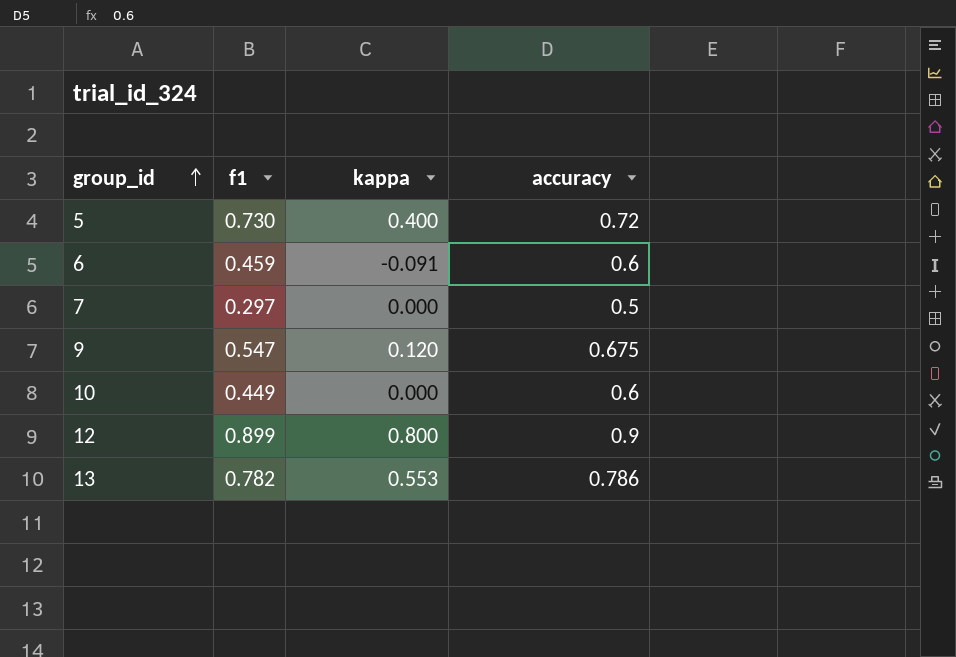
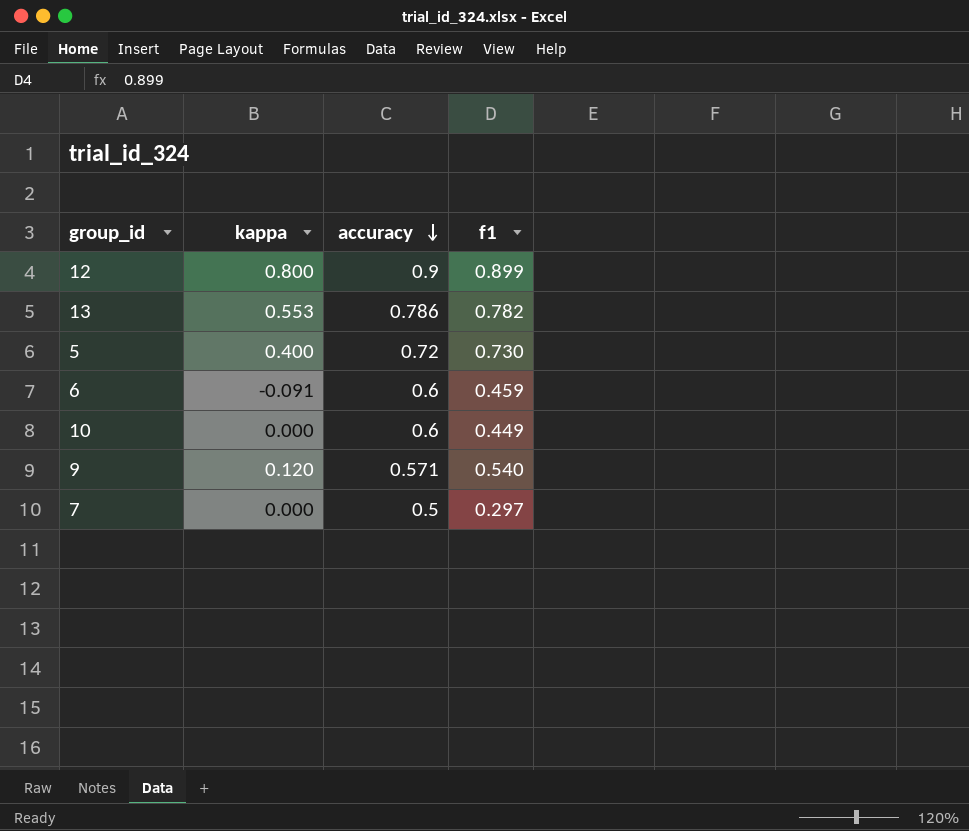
row order: group_id ascending -> accuracy descending
column f1 | position: 2 -> 4
9 | accuracy: 0.675 -> 0.571
9 | f1: 0.547 -> 0.540

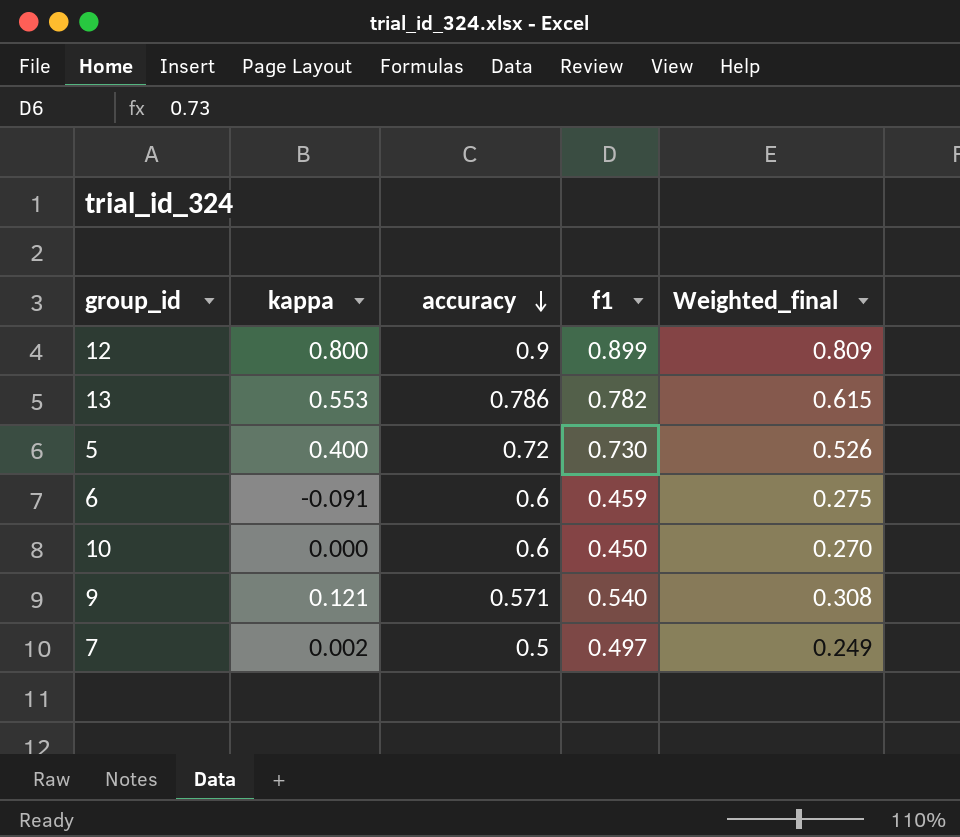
column Weighted_final | formula: none -> [accuracy] * [f1]
10 | f1: 0.449 -> 0.450
9 | kappa: 0.120 -> 0.121
7 | kappa: 0.000 -> 0.002
7 | f1: 0.297 -> 0.497

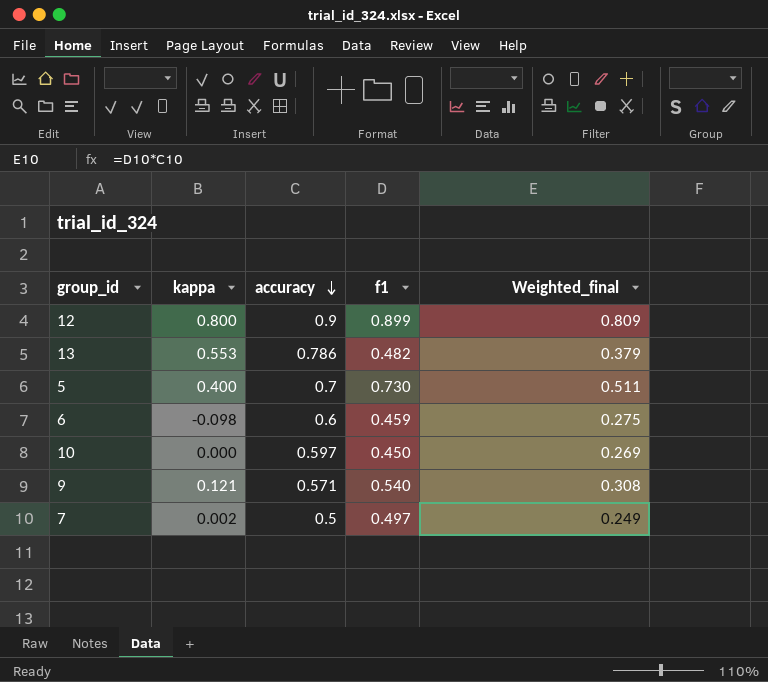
13 | f1: 0.782 -> 0.482
13 | Weighted_final: 0.615 -> 0.379
5 | accuracy: 0.72 -> 0.7
5 | Weighted_final: 0.526 -> 0.511
6 | kappa: -0.091 -> -0.098
10 | accuracy: 0.6 -> 0.597
10 | Weighted_final: 0.270 -> 0.269

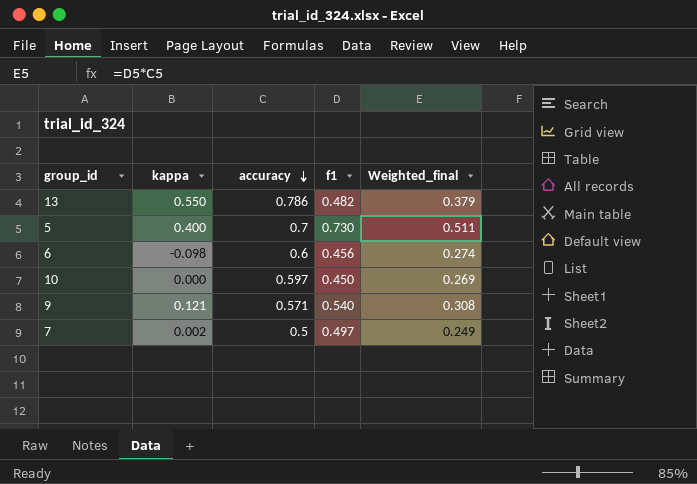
row 12: 0.800 | 0.9 | 0.899 | 0.809 -> none
13 | kappa: 0.553 -> 0.550
6 | f1: 0.459 -> 0.456
6 | Weighted_final: 0.275 -> 0.274

